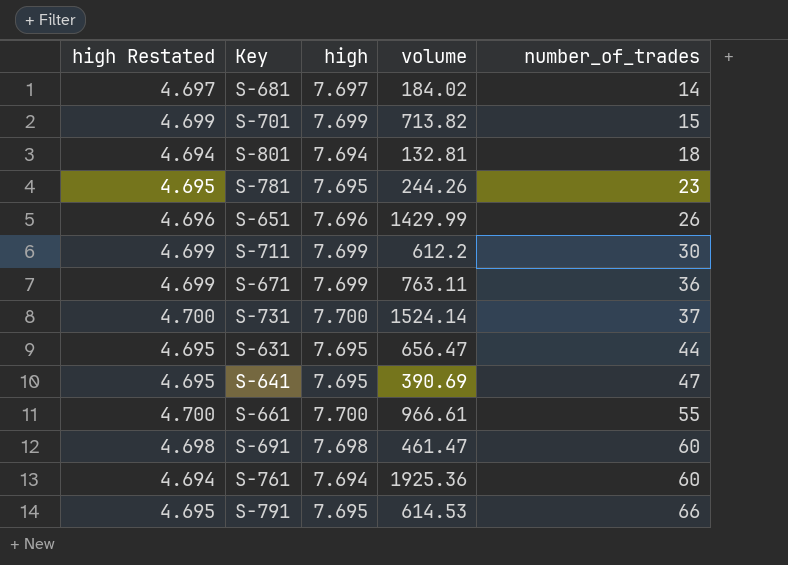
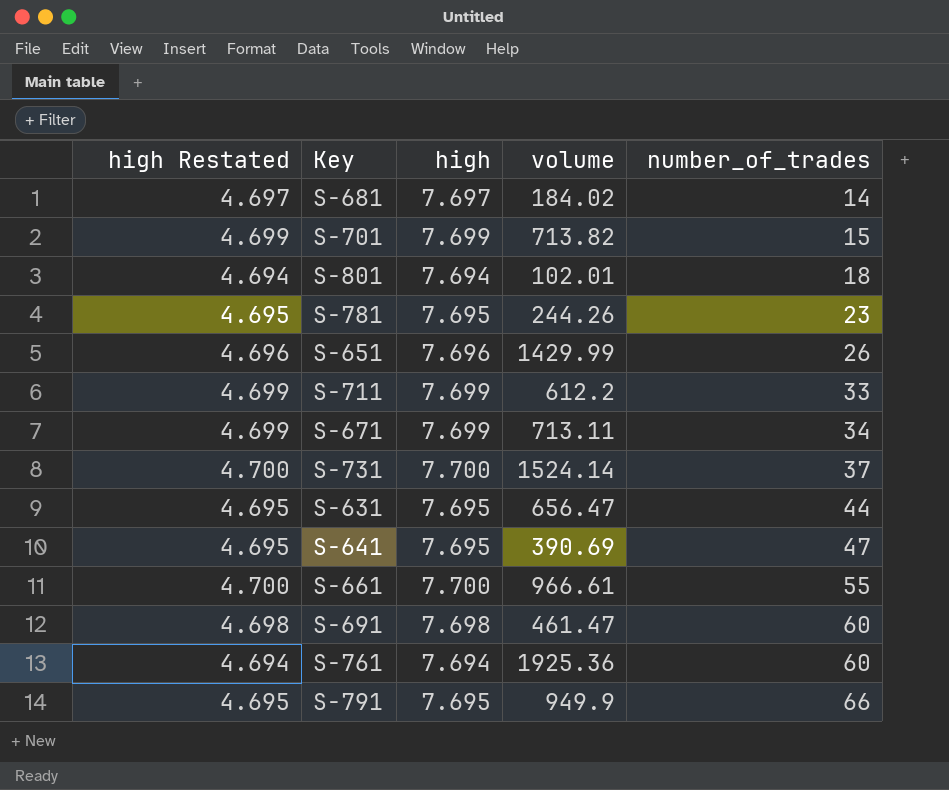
S-801 | volume: 132.81 -> 102.01
S-711 | number_of_trades: 30 -> 33
S-671 | volume: 763.11 -> 713.11
S-671 | number_of_trades: 36 -> 34
S-791 | volume: 614.53 -> 949.9

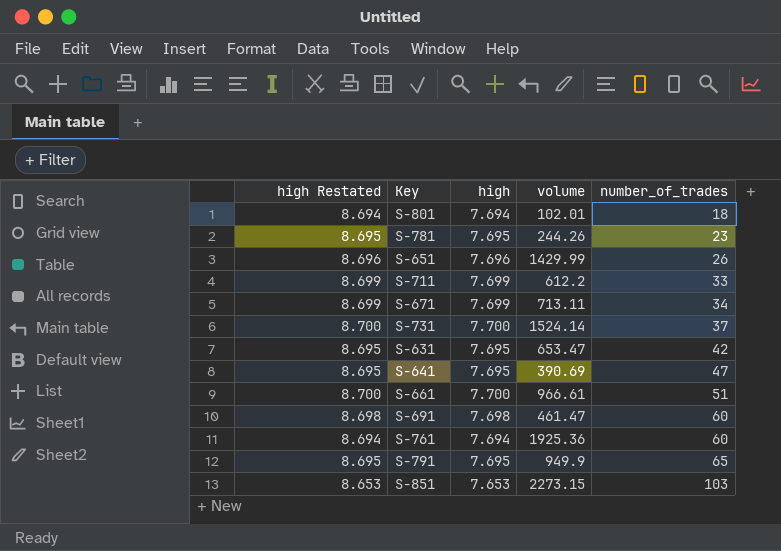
column high Restated | formula: [high] - 3 -> [high] + 1
row S-681: 4.697 | 7.697 | 184.02 | 14 -> none
row S-701: 4.699 | 7.699 | 713.82 | 15 -> none
S-631 | volume: 656.47 -> 653.47
S-631 | number_of_trades: 44 -> 42
S-661 | number_of_trades: 55 -> 51
S-791 | number_of_trades: 66 -> 65
row S-851: none -> 8.653 | 7.653 | 2273.15 | 103

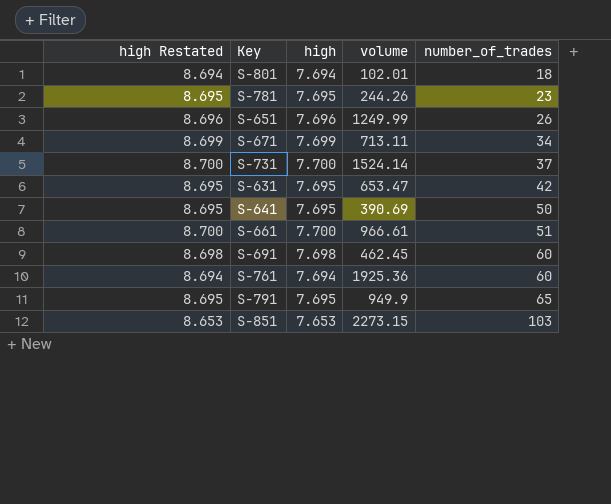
row S-711: 8.699 | 7.699 | 612.2 | 33 -> none
S-651 | volume: 1429.99 -> 1249.99
S-641 | number_of_trades: 47 -> 50
S-691 | volume: 461.47 -> 462.45

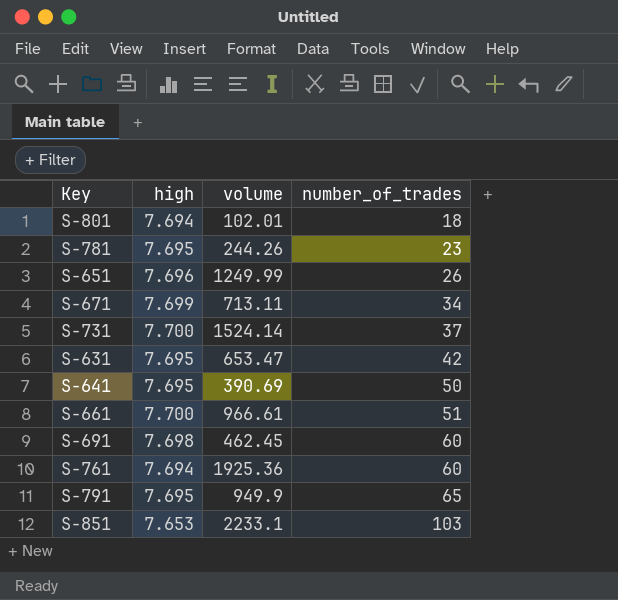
column high Restated | formula: [high] + 1 -> none
S-851 | volume: 2273.15 -> 2233.1

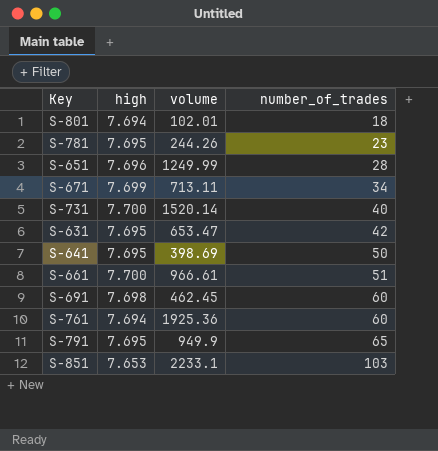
S-651 | number_of_trades: 26 -> 28
S-731 | volume: 1524.14 -> 1520.14
S-731 | number_of_trades: 37 -> 40
S-641 | volume: 390.69 -> 398.69

